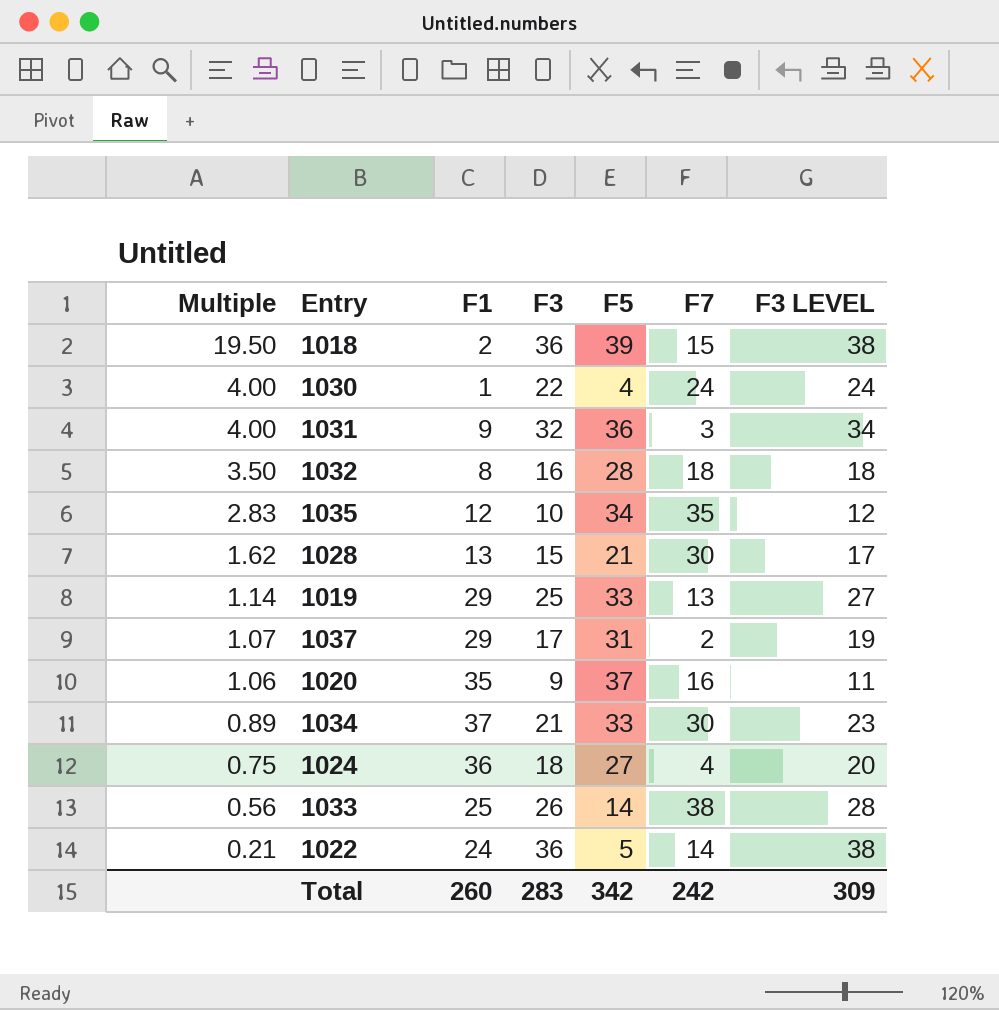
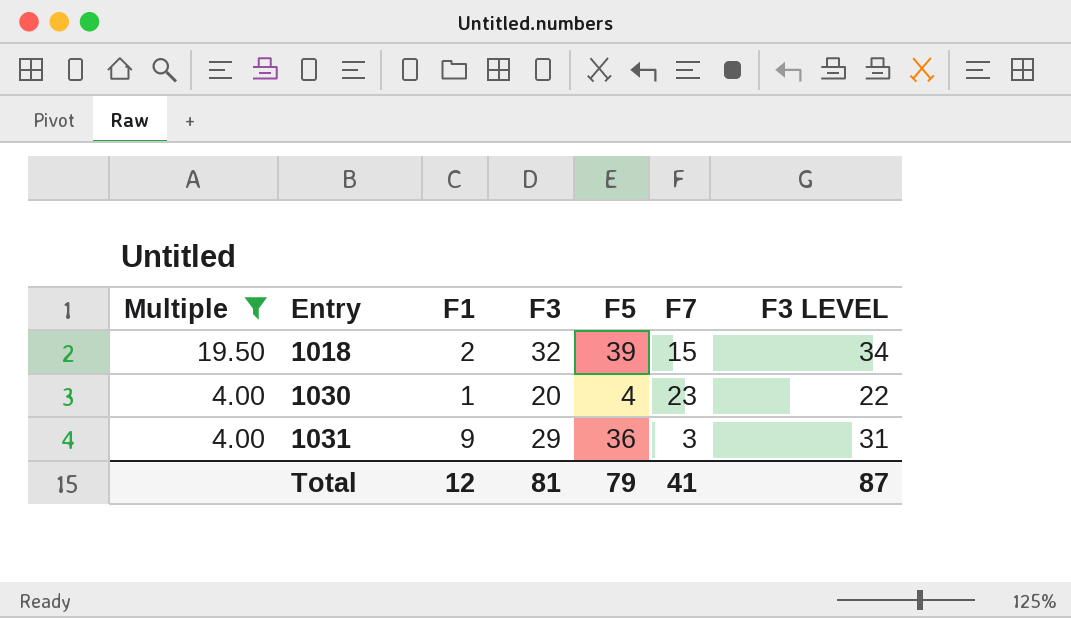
filter: none -> Multiple >= 4.00
1018 | F3: 36 -> 32
1018 | F3 LEVEL: 38 -> 34
1030 | F3: 22 -> 20
1030 | F7: 24 -> 23
1030 | F3 LEVEL: 24 -> 22
1031 | F3: 32 -> 29
1031 | F3 LEVEL: 34 -> 31
Total | F1: 260 -> 12
Total | F3: 283 -> 81
Total | F5: 342 -> 79
Total | F7: 242 -> 41
Total | F3 LEVEL: 309 -> 87

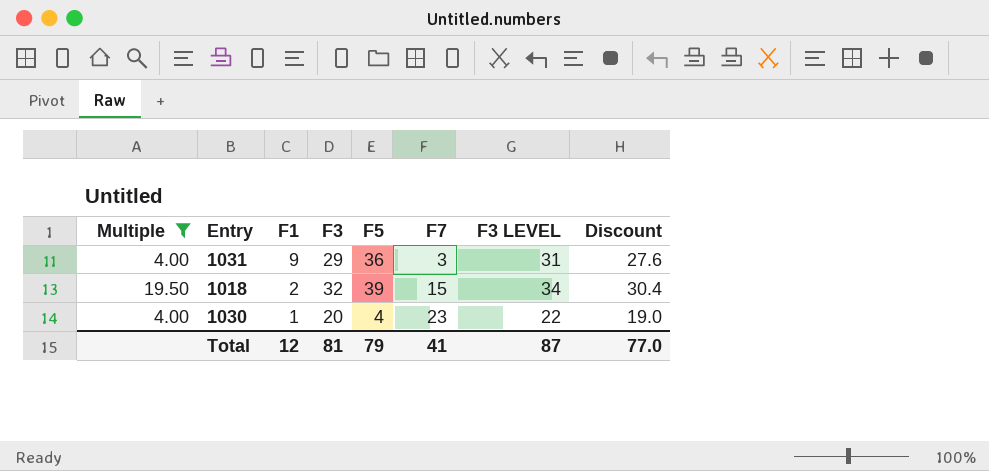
row order: Multiple descending -> F1 descending
column Discount | formula: none -> [F3] * 0.95

